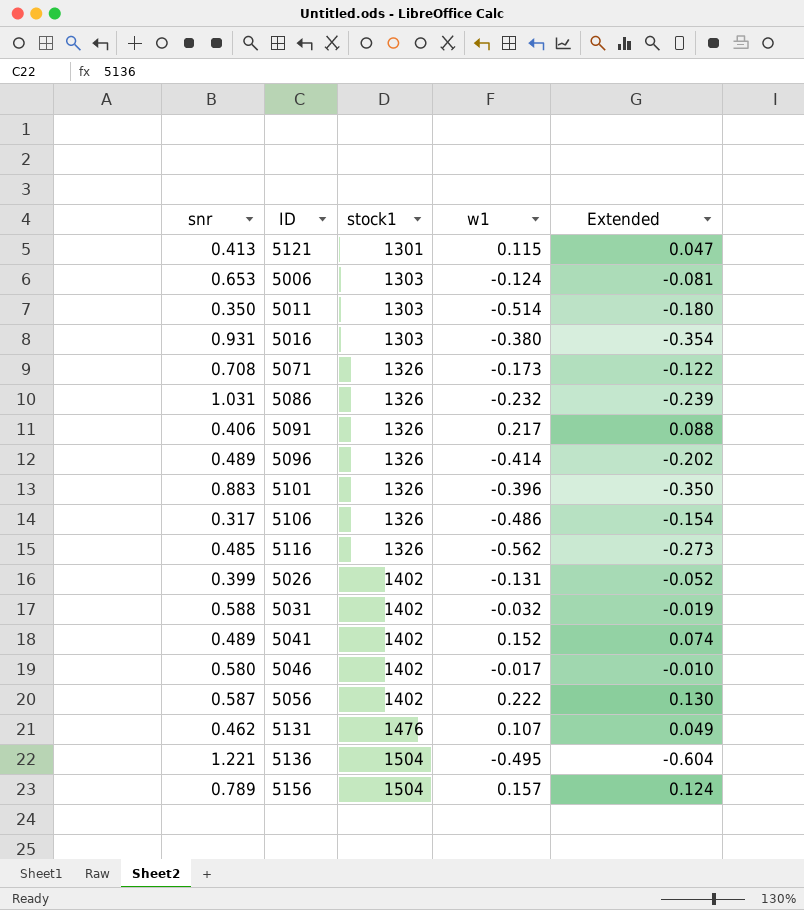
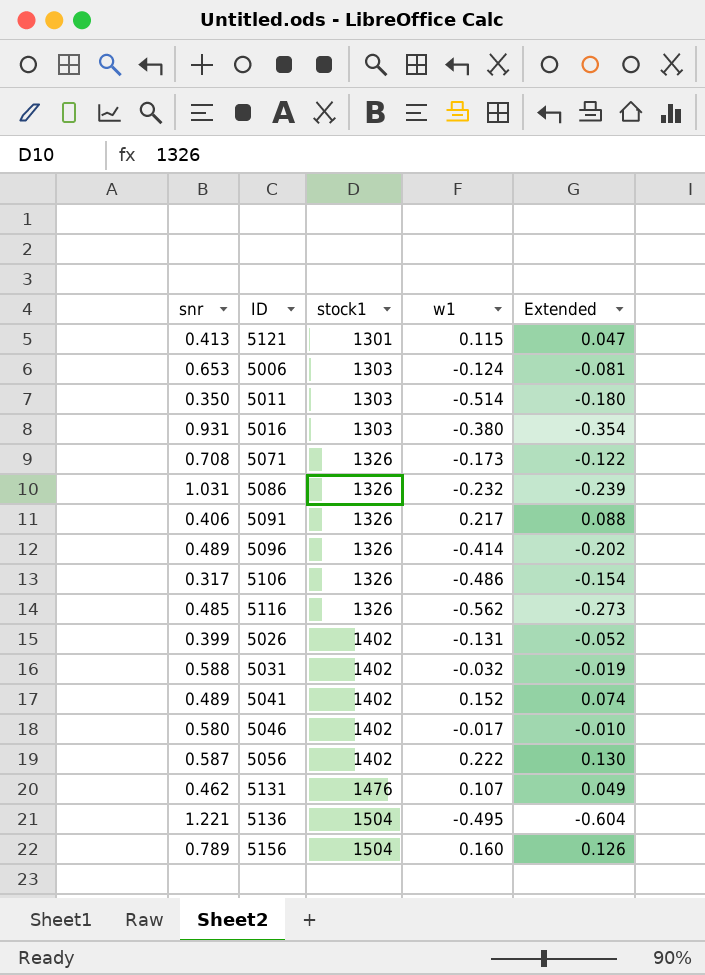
row 5101: 0.883 | 1326 | -0.396 | -0.350 -> none
5156 | w1: 0.157 -> 0.160
5156 | Extended: 0.124 -> 0.126

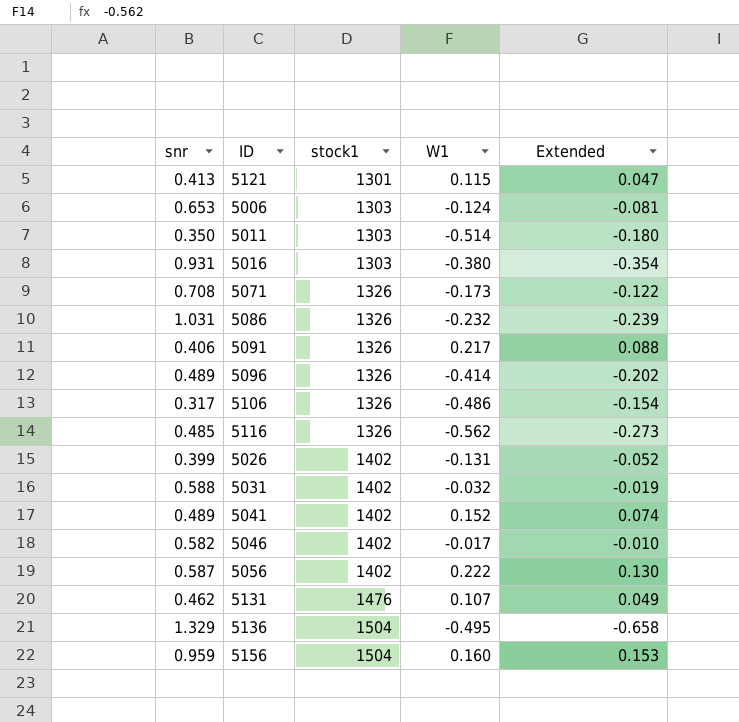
column name: w1 -> W1
5046 | snr: 0.580 -> 0.582
5136 | snr: 1.221 -> 1.329
5136 | Extended: -0.604 -> -0.658
5156 | snr: 0.789 -> 0.959
5156 | Extended: 0.126 -> 0.153

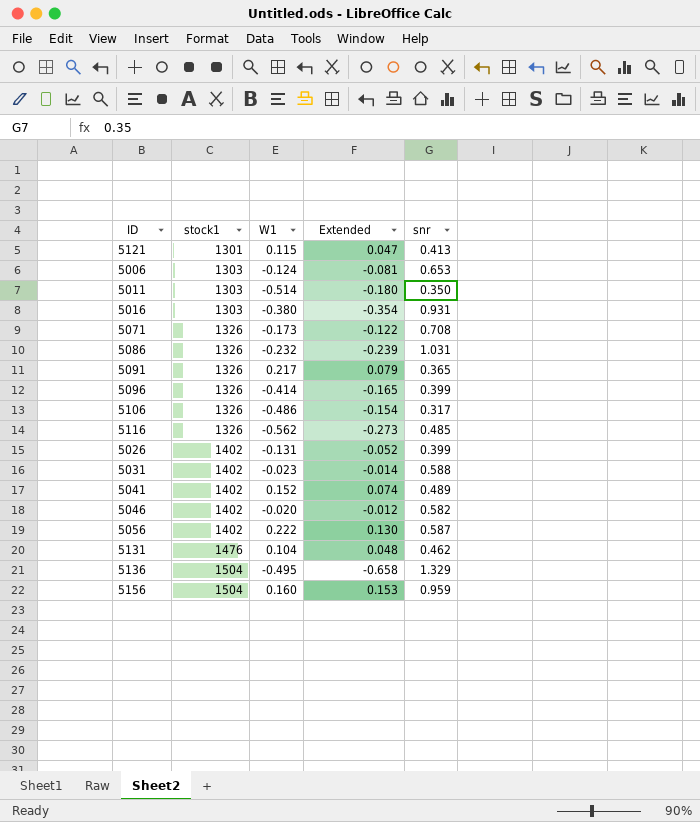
column snr | position: 1 -> 5
5091 | Extended: 0.088 -> 0.079
5091 | snr: 0.406 -> 0.365
5096 | Extended: -0.202 -> -0.165
5096 | snr: 0.489 -> 0.399
5031 | W1: -0.032 -> -0.023
5031 | Extended: -0.019 -> -0.014
5046 | W1: -0.017 -> -0.020
5046 | Extended: -0.010 -> -0.012
5131 | W1: 0.107 -> 0.104
5131 | Extended: 0.049 -> 0.048

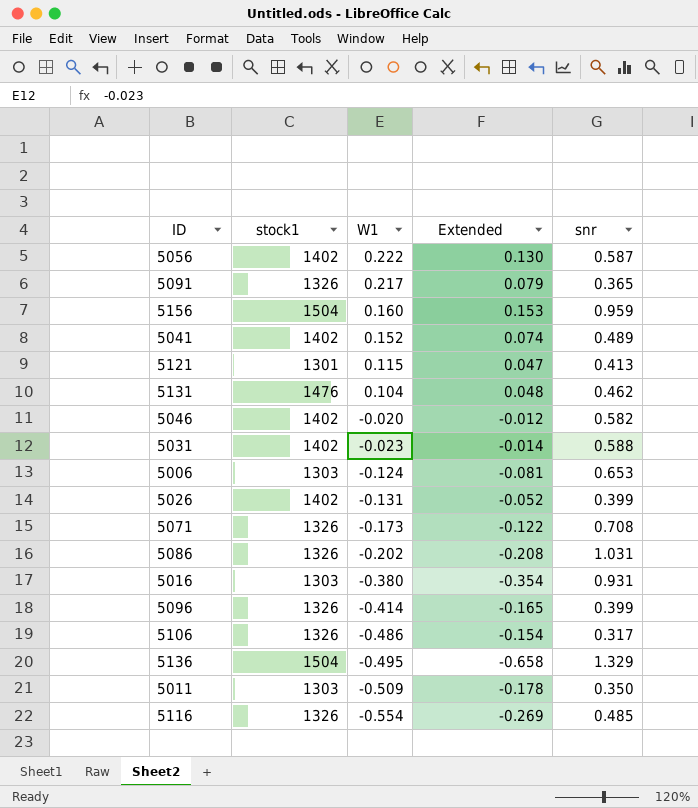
row order: stock1 ascending -> W1 descending
5086 | W1: -0.232 -> -0.202
5086 | Extended: -0.239 -> -0.208
5011 | W1: -0.514 -> -0.509
5011 | Extended: -0.180 -> -0.178
5116 | W1: -0.562 -> -0.554
5116 | Extended: -0.273 -> -0.269

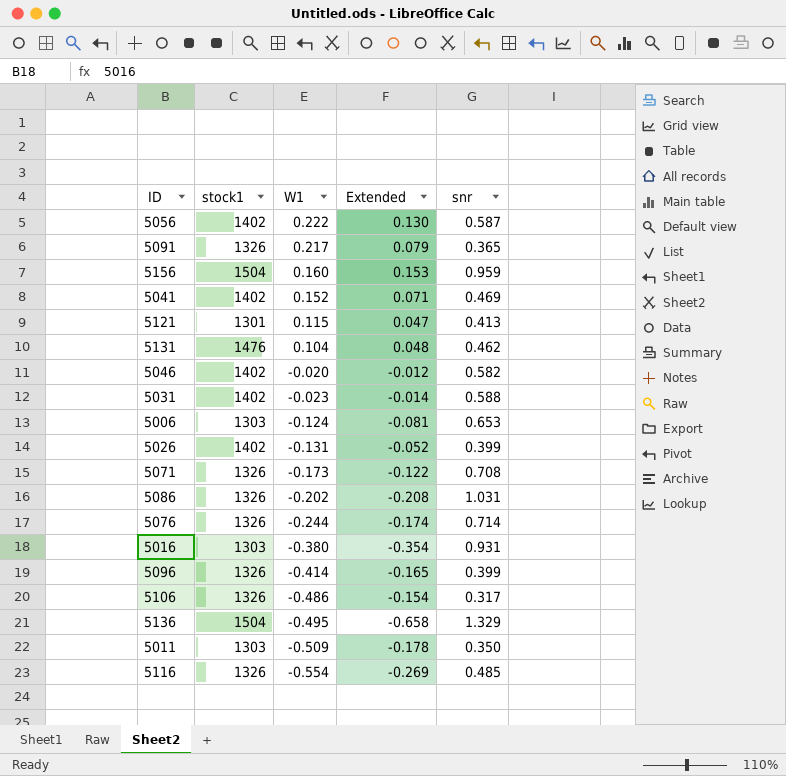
5041 | Extended: 0.074 -> 0.071
5041 | snr: 0.489 -> 0.469
row 5076: none -> 1326 | -0.244 | -0.174 | 0.714

